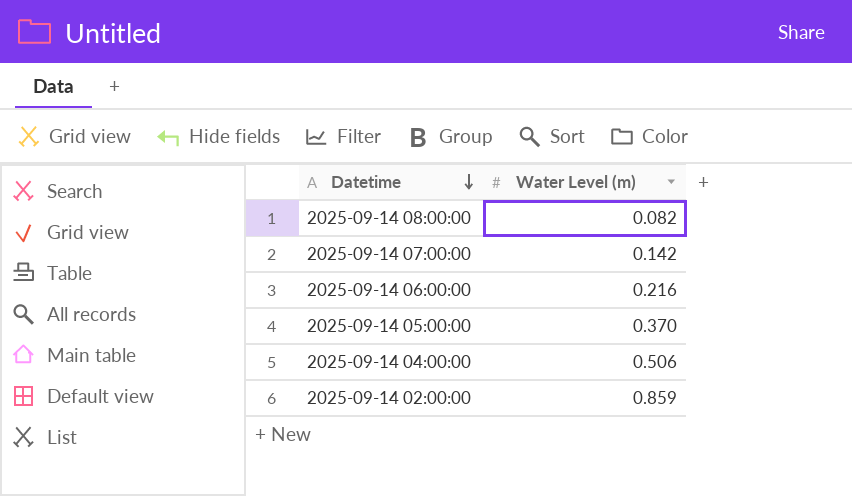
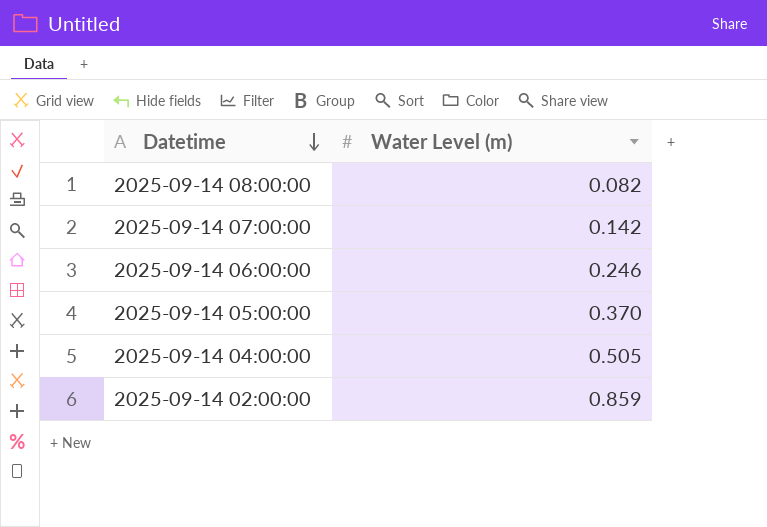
2025-09-14 06:00:00 | Water Level (m): 0.216 -> 0.246
2025-09-14 04:00:00 | Water Level (m): 0.506 -> 0.505

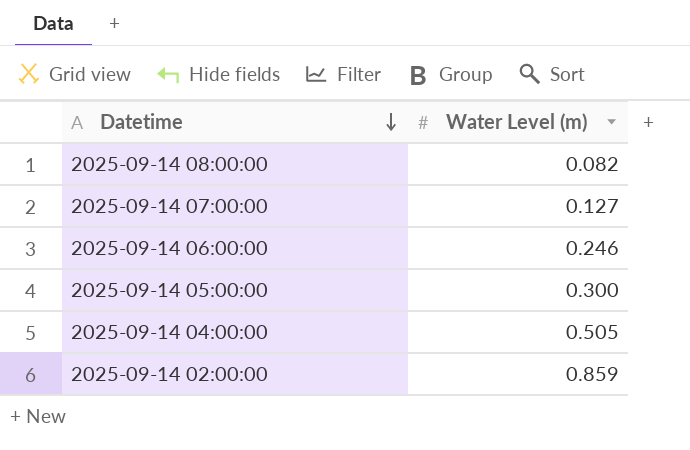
2025-09-14 07:00:00 | Water Level (m): 0.142 -> 0.127
2025-09-14 05:00:00 | Water Level (m): 0.370 -> 0.300

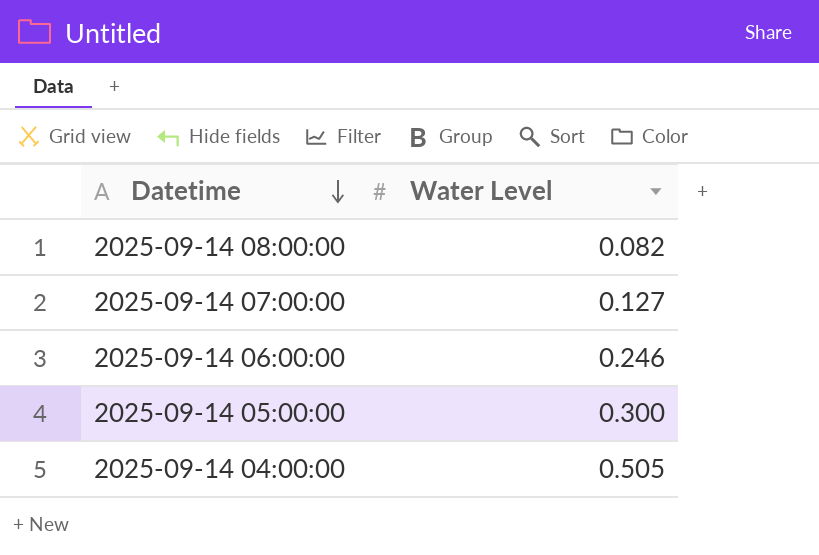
column name: Water Level (m) -> Water Level
row 2025-09-14 02:00:00: 0.859 -> none

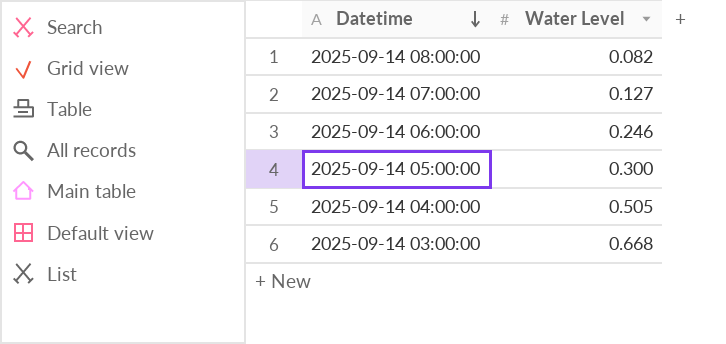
row 2025-09-14 03:00:00: none -> 0.668

